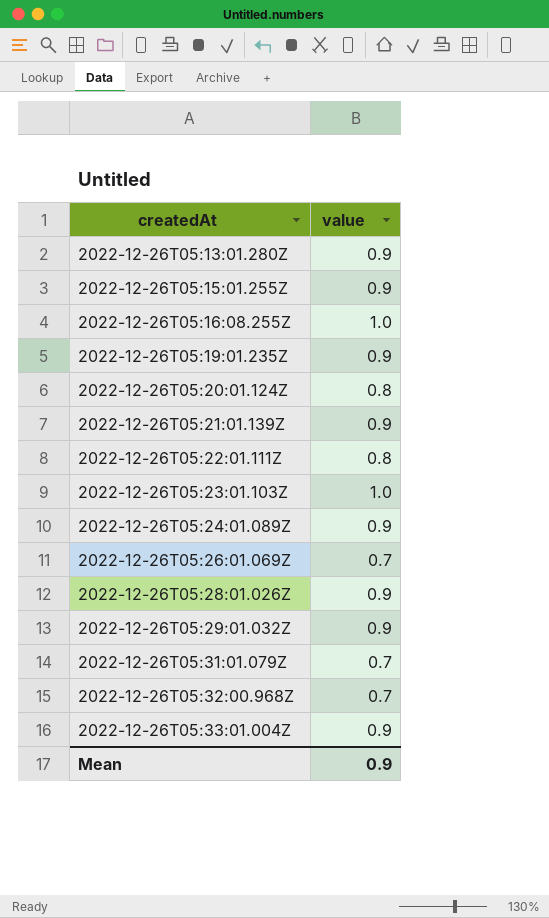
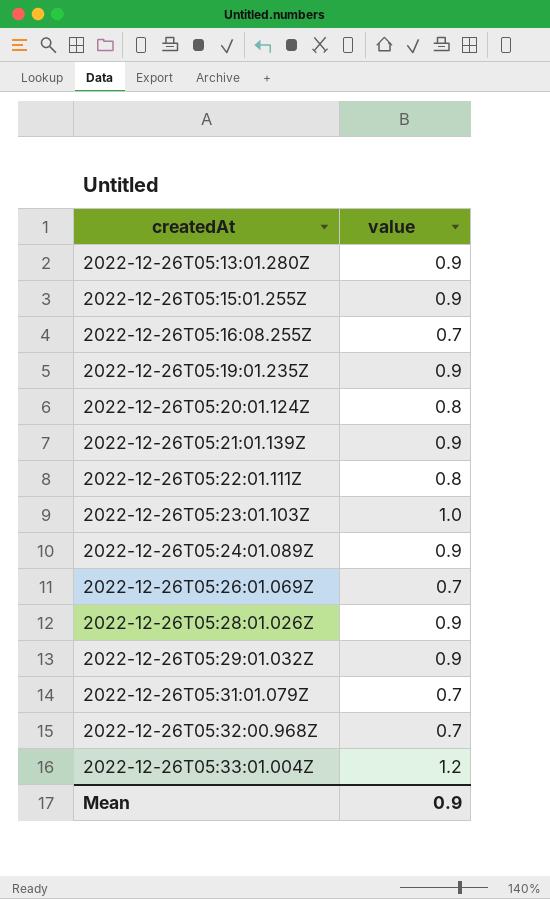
2022-12-26T05:16:08.255Z | value: 1.0 -> 0.7
2022-12-26T05:33:01.004Z | value: 0.9 -> 1.2

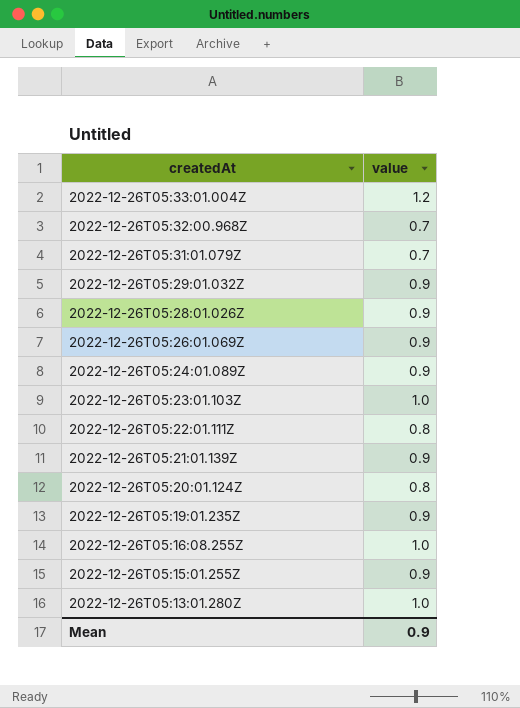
row order: createdAt ascending -> createdAt descending
2022-12-26T05:26:01.069Z | value: 0.7 -> 0.9
2022-12-26T05:16:08.255Z | value: 0.7 -> 1.0
2022-12-26T05:13:01.280Z | value: 0.9 -> 1.0

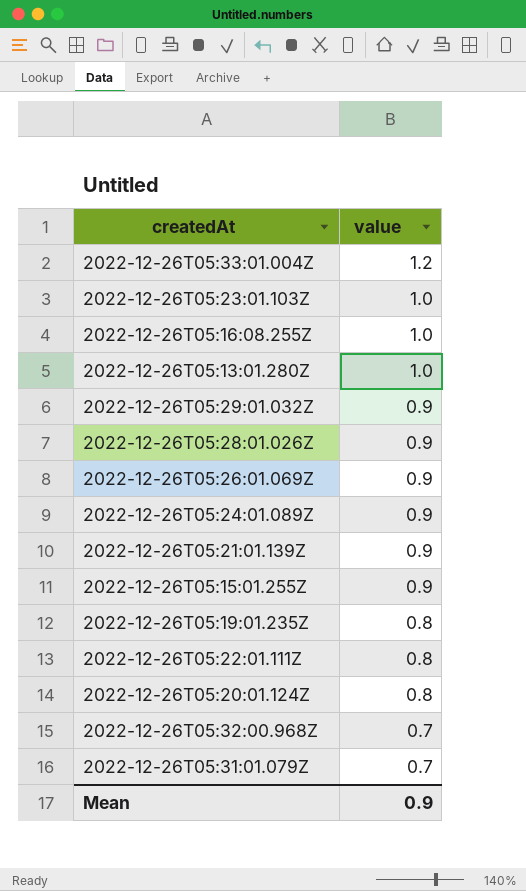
row order: createdAt descending -> value descending
2022-12-26T05:19:01.235Z | value: 0.9 -> 0.8

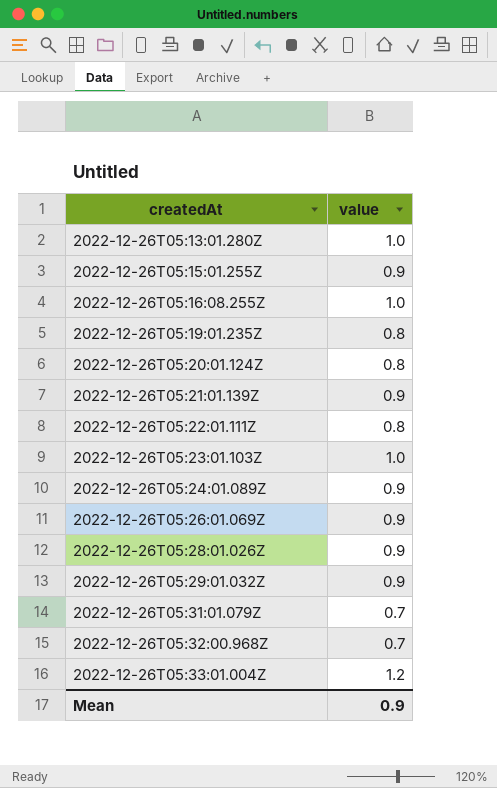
row order: value descending -> createdAt ascending

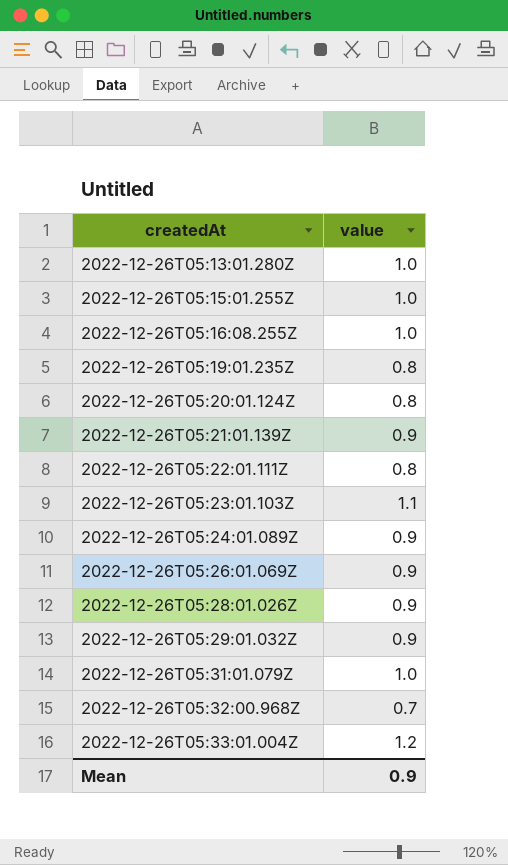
2022-12-26T05:15:01.255Z | value: 0.9 -> 1.0
2022-12-26T05:23:01.103Z | value: 1.0 -> 1.1
2022-12-26T05:31:01.079Z | value: 0.7 -> 1.0

